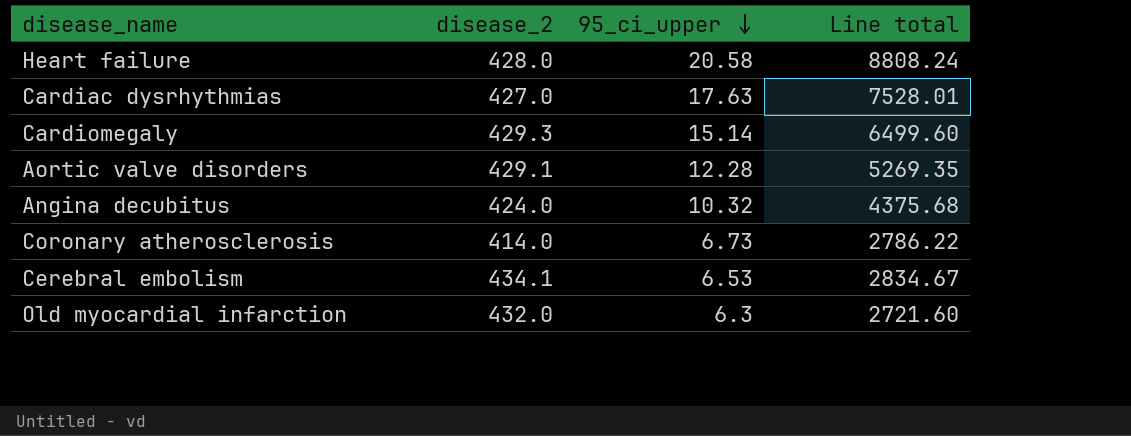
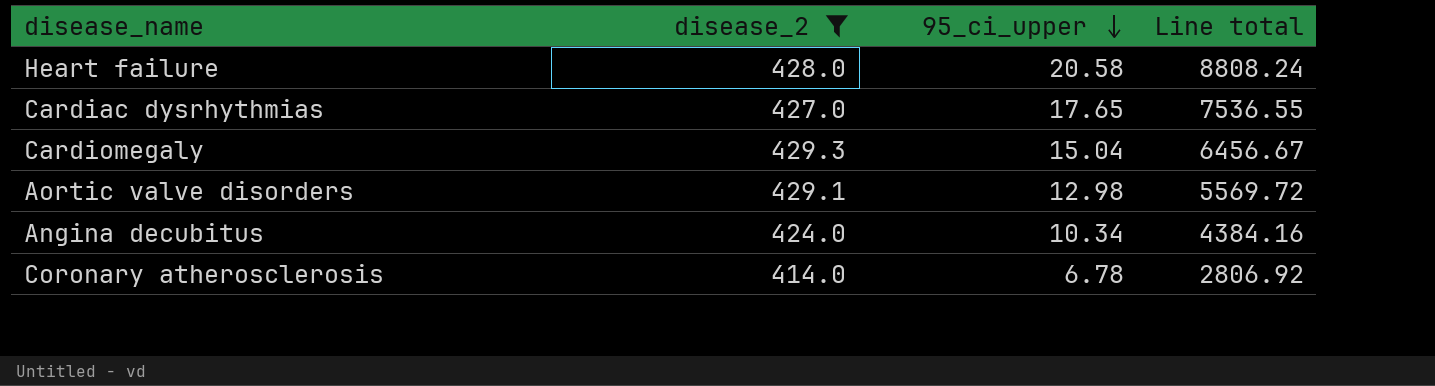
filter: none -> disease_2 <= 429.3
Cardiac dysrhythmias | 95_ci_upper: 17.63 -> 17.65
Cardiac dysrhythmias | Line total: 7528.01 -> 7536.55
Cardiomegaly | 95_ci_upper: 15.14 -> 15.04
Cardiomegaly | Line total: 6499.60 -> 6456.67
Aortic valve disorders | 95_ci_upper: 12.28 -> 12.98
Aortic valve disorders | Line total: 5269.35 -> 5569.72
Angina decubitus | 95_ci_upper: 10.32 -> 10.34
Angina decubitus | Line total: 4375.68 -> 4384.16
Coronary atherosclerosis | 95_ci_upper: 6.73 -> 6.78
Coronary atherosclerosis | Line total: 2786.22 -> 2806.92

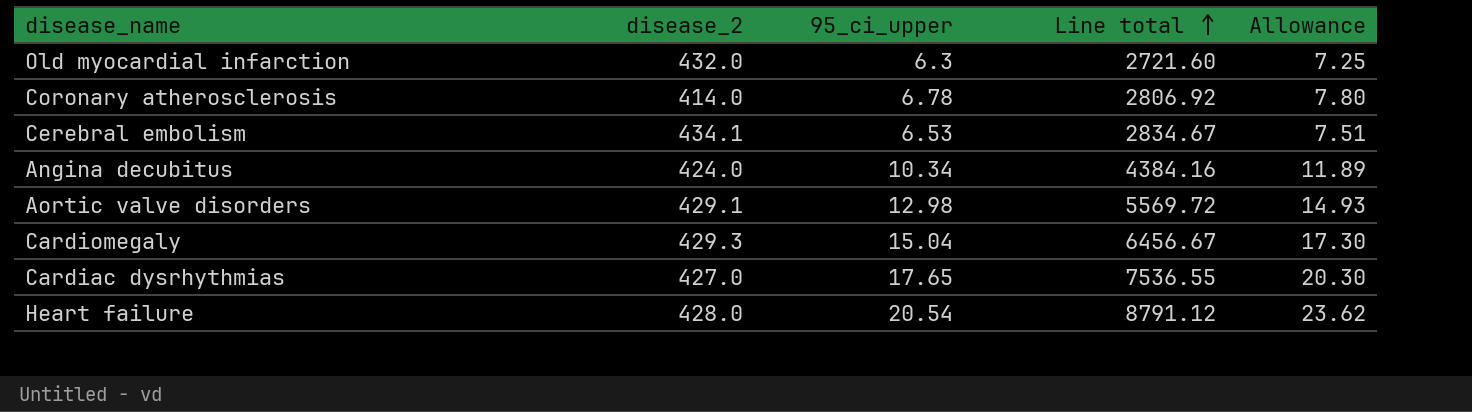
filter: disease_2 <= 429.3 -> none
row order: 95_ci_upper descending -> Line total ascending
column Allowance | formula: none -> [95_ci_upper] * 1.15
Heart failure | 95_ci_upper: 20.58 -> 20.54
Heart failure | Line total: 8808.24 -> 8791.12

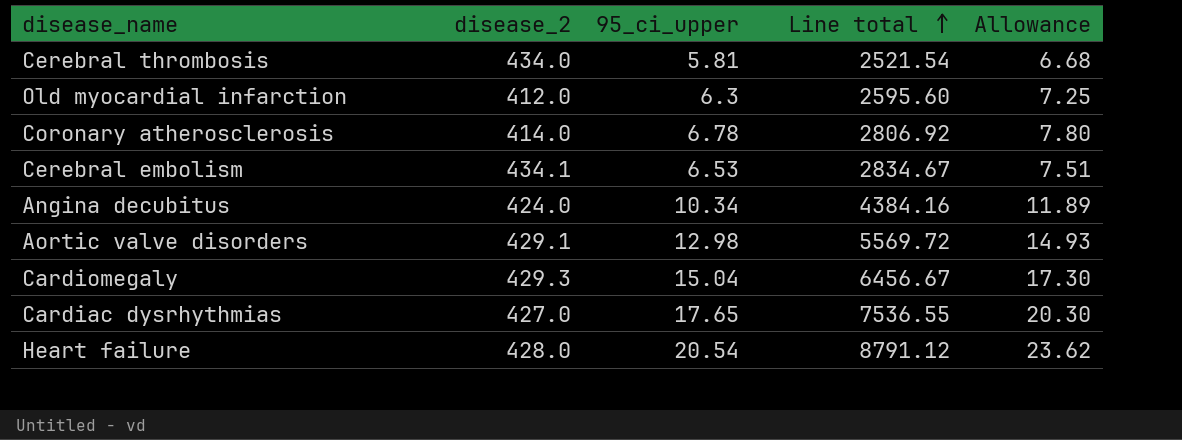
row Cerebral thrombosis: none -> 434.0 | 5.81 | 2521.54 | 6.68
Old myocardial infarction | disease_2: 432.0 -> 412.0
Old myocardial infarction | Line total: 2721.60 -> 2595.60

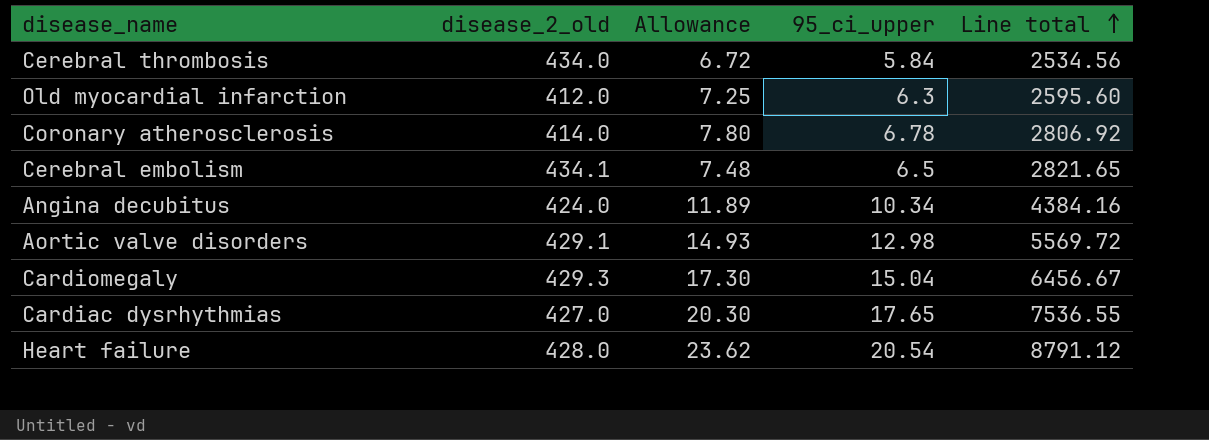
column name: disease_2 -> disease_2_old
column Allowance | position: 5 -> 3
Cerebral thrombosis | Allowance: 6.68 -> 6.72
Cerebral thrombosis | 95_ci_upper: 5.81 -> 5.84
Cerebral thrombosis | Line total: 2521.54 -> 2534.56
Cerebral embolism | Allowance: 7.51 -> 7.48
Cerebral embolism | 95_ci_upper: 6.53 -> 6.5
Cerebral embolism | Line total: 2834.67 -> 2821.65

